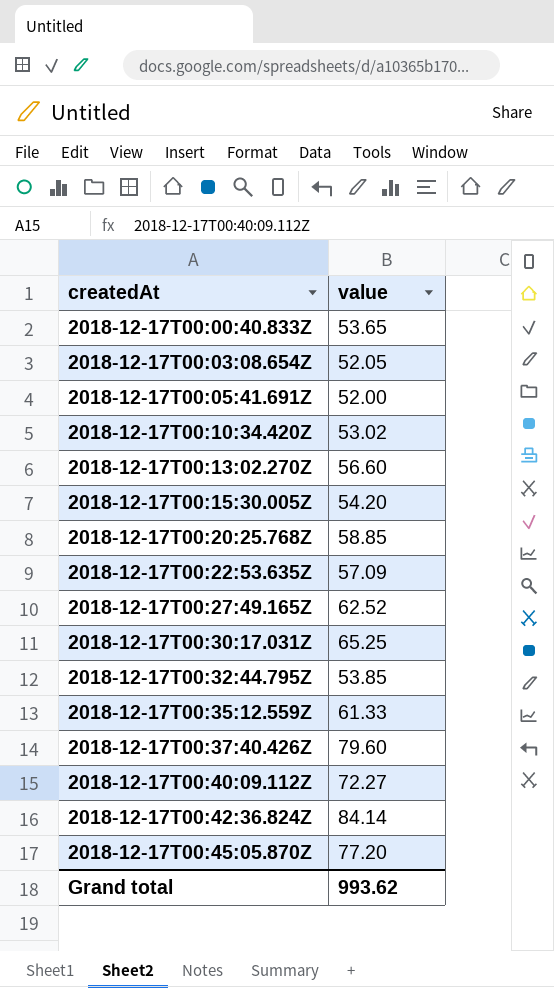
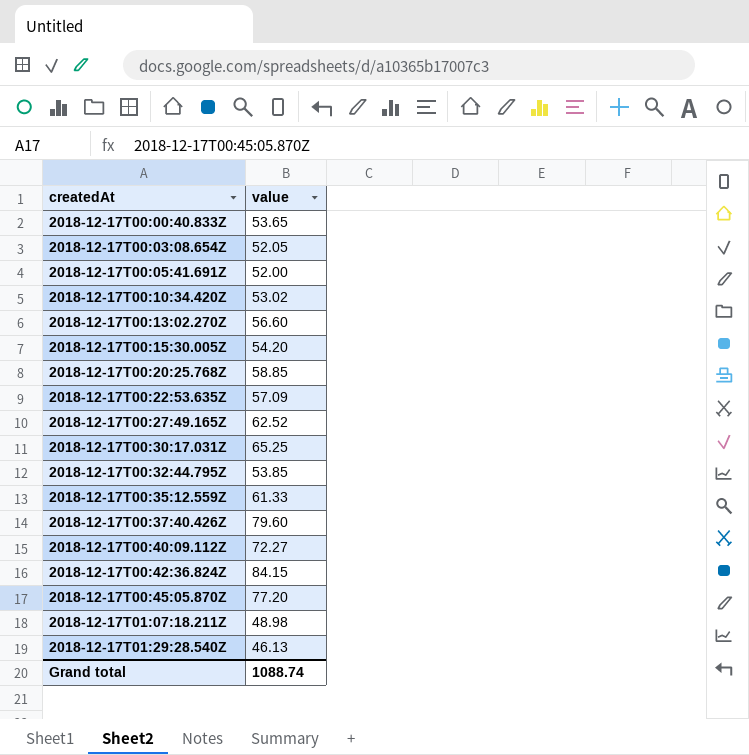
2018-12-17T00:42:36.824Z | value: 84.14 -> 84.15
row 2018-12-17T01:07:18.211Z: none -> 48.98
row 2018-12-17T01:29:28.540Z: none -> 46.13
Grand total | value: 993.62 -> 1088.74

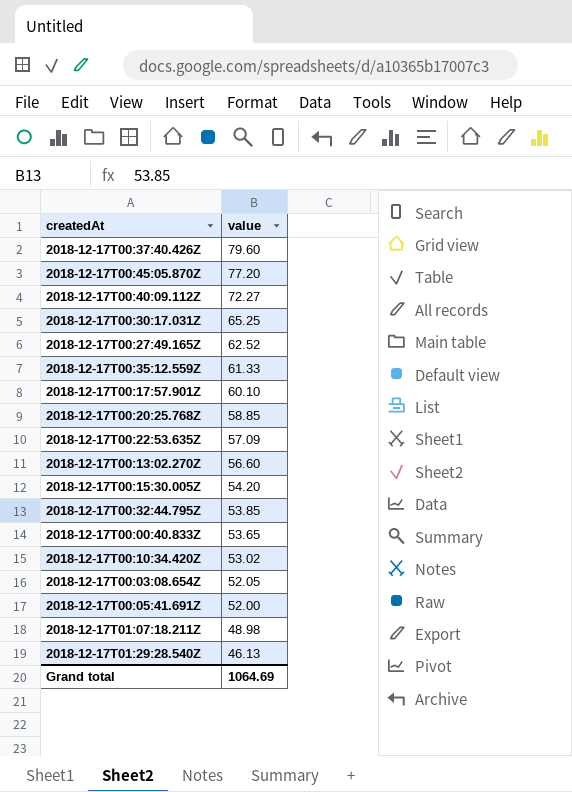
row order: createdAt ascending -> value descending
row 2018-12-17T00:42:36.824Z: 84.15 -> none
row 2018-12-17T00:17:57.901Z: none -> 60.10
Grand total | value: 1088.74 -> 1064.69

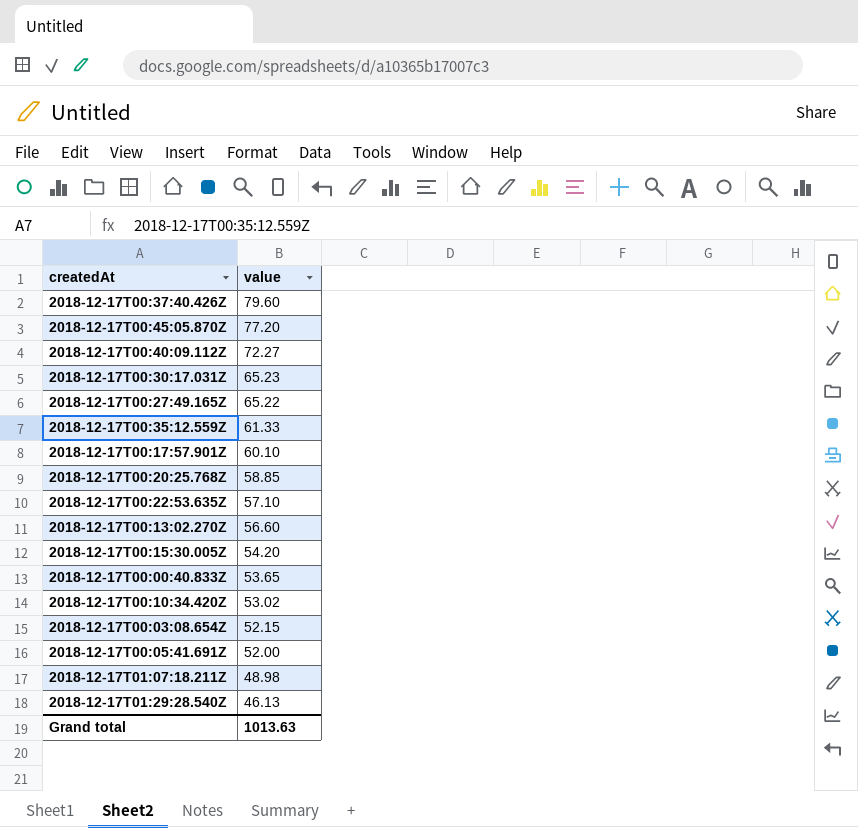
row 2018-12-17T00:32:44.795Z: 53.85 -> none
2018-12-17T00:30:17.031Z | value: 65.25 -> 65.23
2018-12-17T00:27:49.165Z | value: 62.52 -> 65.22
2018-12-17T00:22:53.635Z | value: 57.09 -> 57.10
2018-12-17T00:03:08.654Z | value: 52.05 -> 52.15
Grand total | value: 1064.69 -> 1013.63

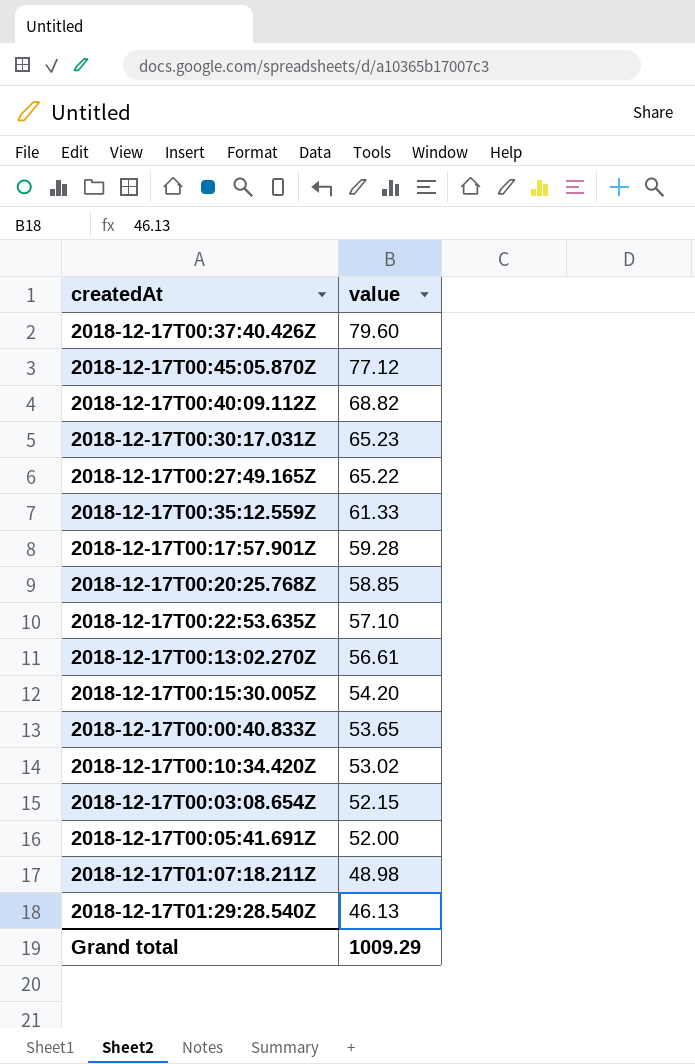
2018-12-17T00:45:05.870Z | value: 77.20 -> 77.12
2018-12-17T00:40:09.112Z | value: 72.27 -> 68.82
2018-12-17T00:17:57.901Z | value: 60.10 -> 59.28
2018-12-17T00:13:02.270Z | value: 56.60 -> 56.61
Grand total | value: 1013.63 -> 1009.29

